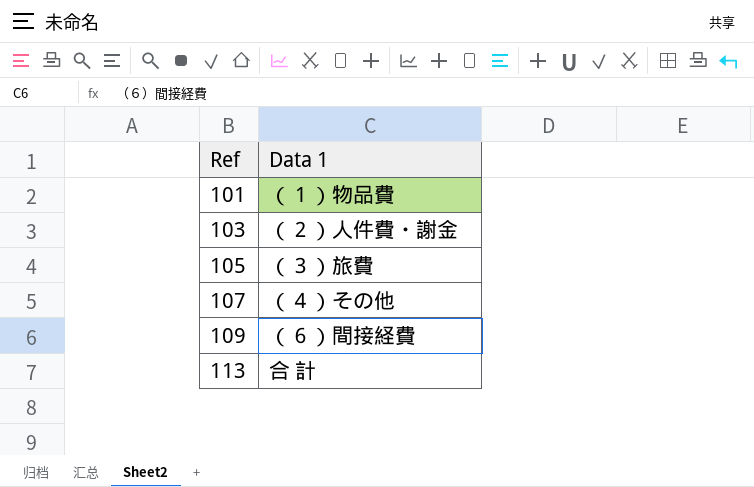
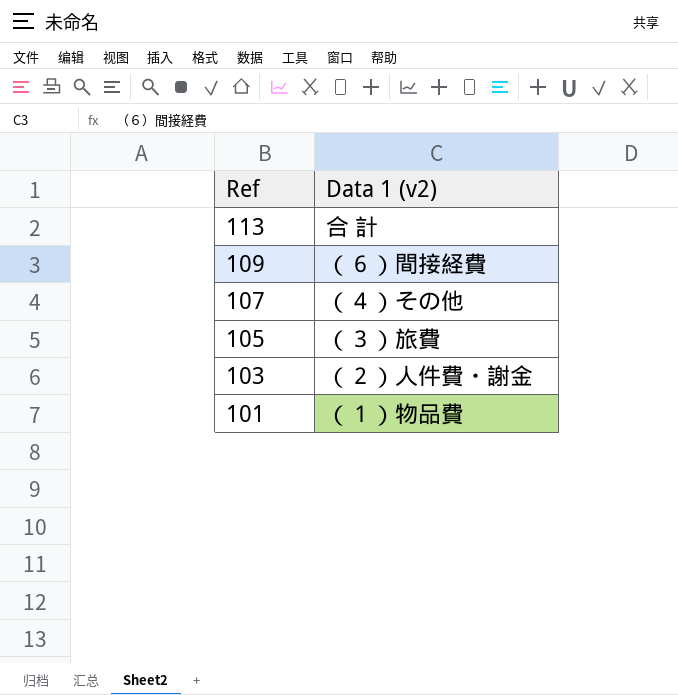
row order: Ref ascending -> Ref descending
column name: Data 1 -> Data 1 (v2)

